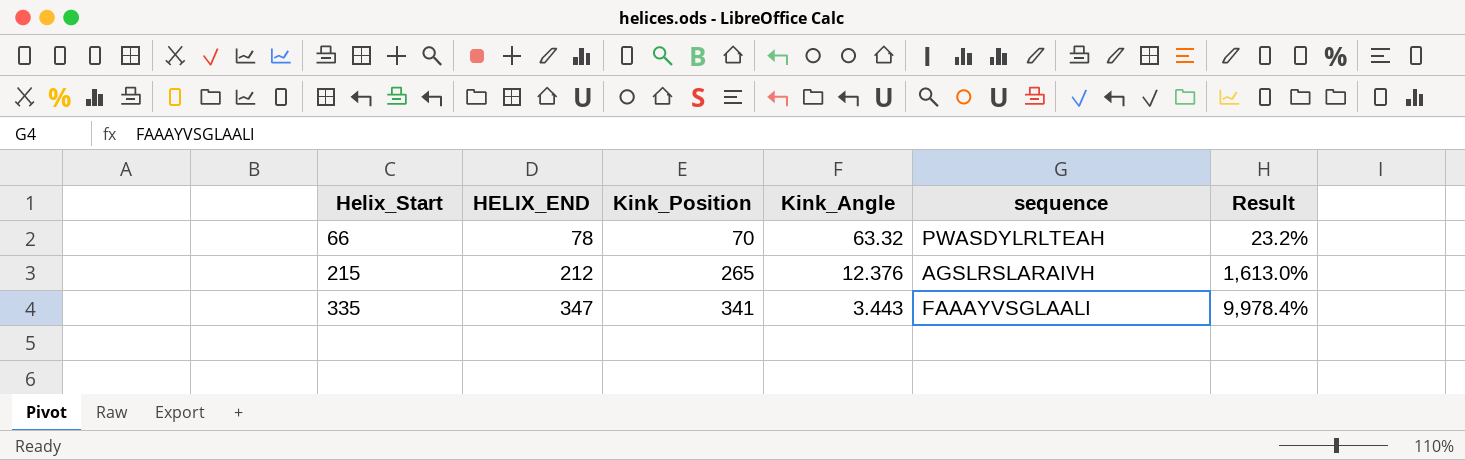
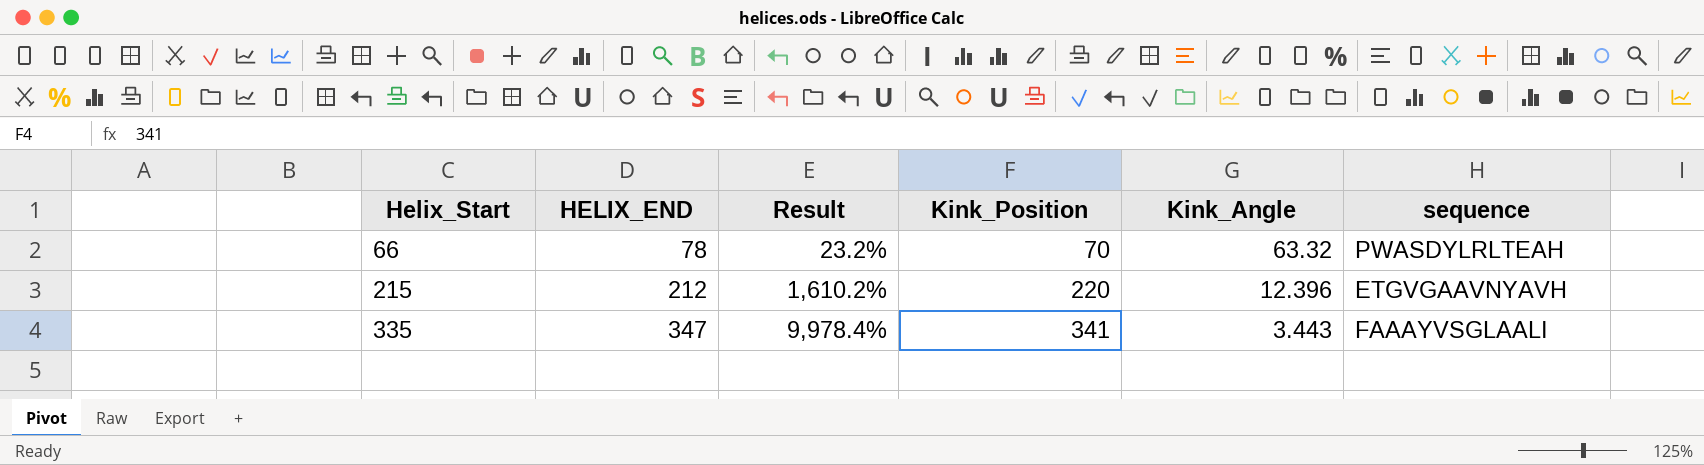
column Result | position: 6 -> 3
215 | Result: 1,613.0% -> 1,610.2%
215 | Kink_Position: 265 -> 220
215 | Kink_Angle: 12.376 -> 12.396
215 | sequence: AGSLRSLARAIVH -> ETGVGAAVNYAVH

